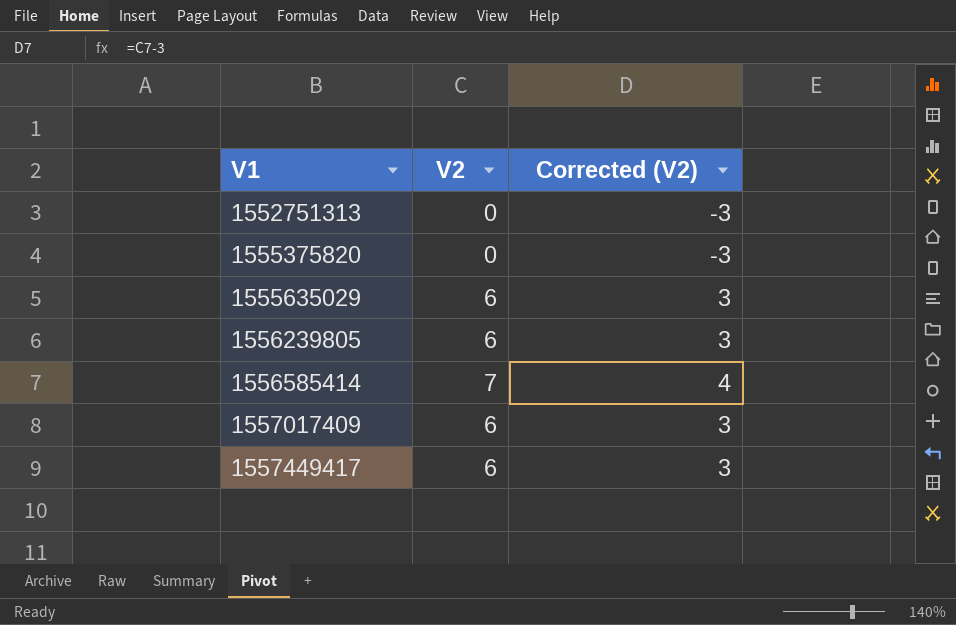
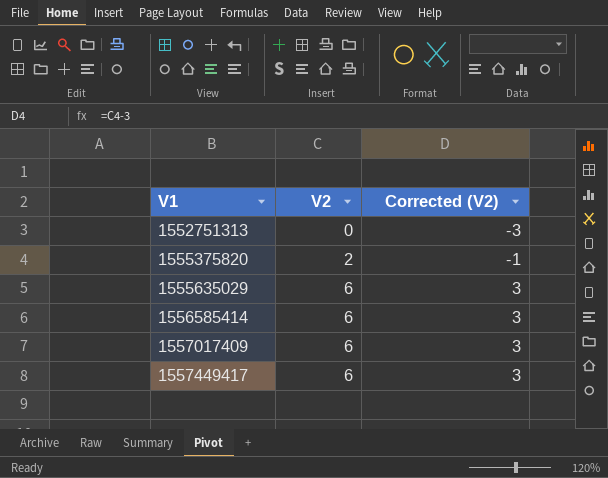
row 1556239805: 6 | 3 -> none
1555375820 | V2: 0 -> 2
1555375820 | Corrected (V2): -3 -> -1
1556585414 | V2: 7 -> 6
1556585414 | Corrected (V2): 4 -> 3

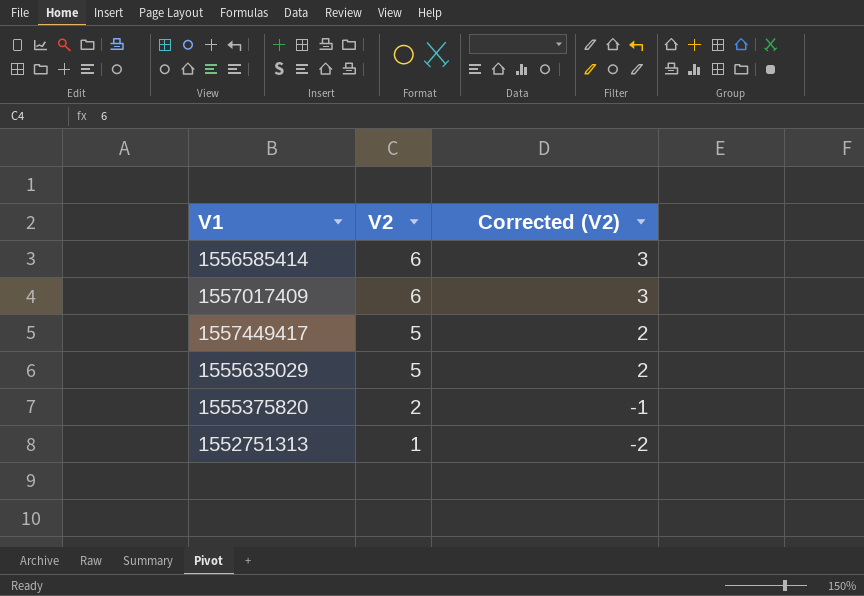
row order: V1 ascending -> V2 descending
1557449417 | V2: 6 -> 5
1557449417 | Corrected (V2): 3 -> 2
1555635029 | V2: 6 -> 5
1555635029 | Corrected (V2): 3 -> 2
1552751313 | V2: 0 -> 1
1552751313 | Corrected (V2): -3 -> -2

